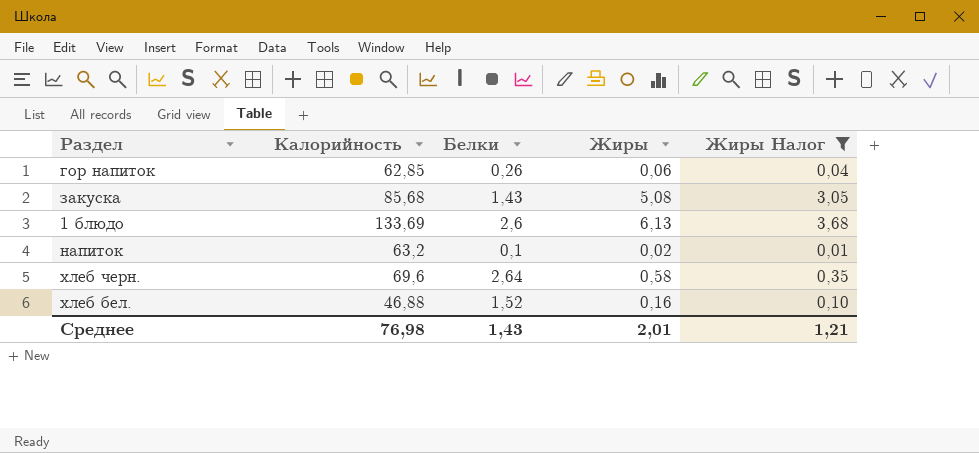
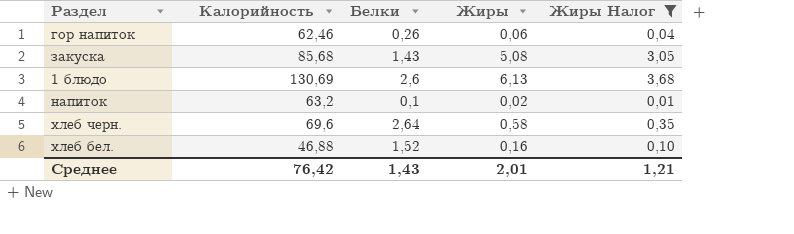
гор напиток | Калорийность: 62,85 -> 62,46
1 блюдо | Калорийность: 133,69 -> 130,69
Среднее | Калорийность: 76,98 -> 76,42

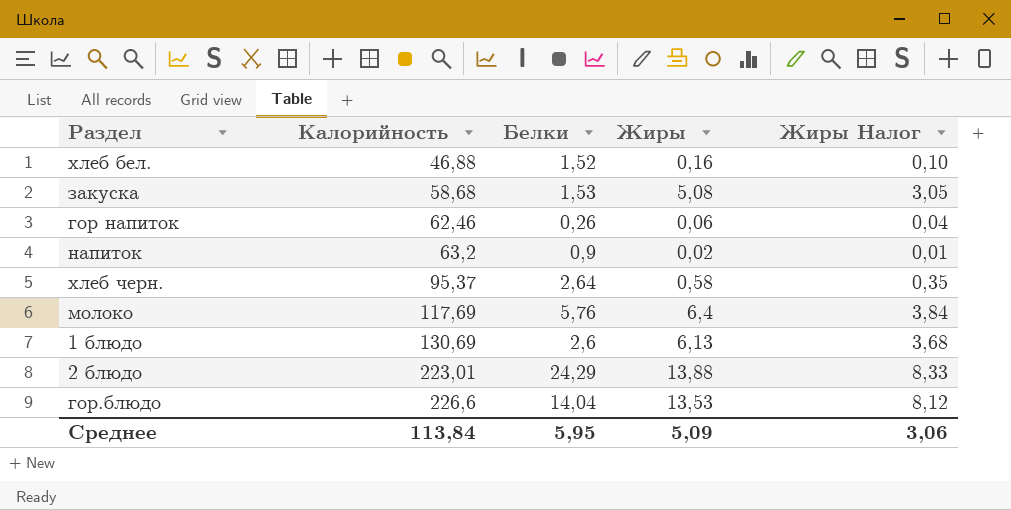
filter: Жиры Налог <= 3,68 -> none
row order: none -> Калорийность ascending
закуска | Калорийность: 85,68 -> 58,68
закуска | Белки: 1,43 -> 1,53
напиток | Белки: 0,1 -> 0,9
хлеб черн. | Калорийность: 69,6 -> 95,37
Среднее | Калорийность: 76,42 -> 113,84
Среднее | Белки: 1,43 -> 5,95
Среднее | Жиры: 2,01 -> 5,09
Среднее | Жиры Налог: 1,21 -> 3,06

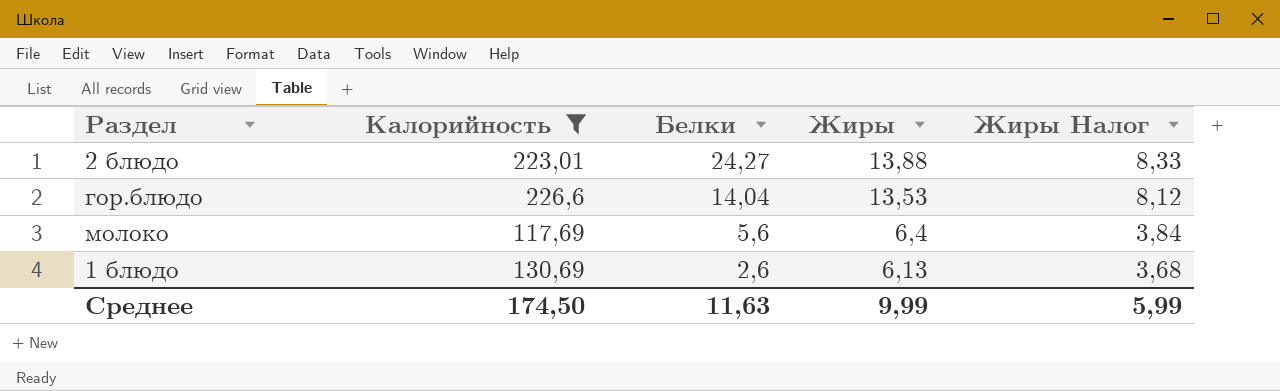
filter: none -> Калорийность >= 117,69
row order: Калорийность ascending -> Белки descending
2 блюдо | Белки: 24,29 -> 24,27
молоко | Белки: 5,76 -> 5,6
Среднее | Калорийность: 113,84 -> 174,50
Среднее | Белки: 5,95 -> 11,63
Среднее | Жиры: 5,09 -> 9,99
Среднее | Жиры Налог: 3,06 -> 5,99

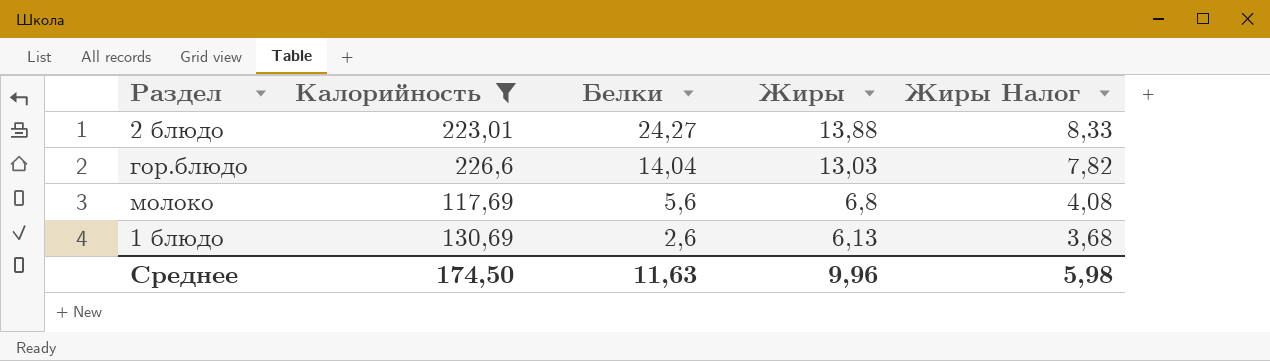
гор.блюдо | Жиры: 13,53 -> 13,03
гор.блюдо | Жиры Налог: 8,12 -> 7,82
молоко | Жиры: 6,4 -> 6,8
молоко | Жиры Налог: 3,84 -> 4,08
Среднее | Жиры: 9,99 -> 9,96
Среднее | Жиры Налог: 5,99 -> 5,98

